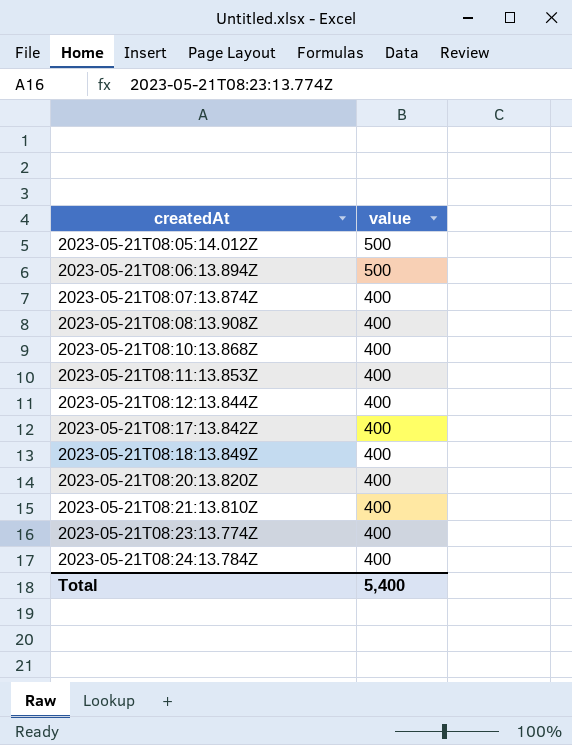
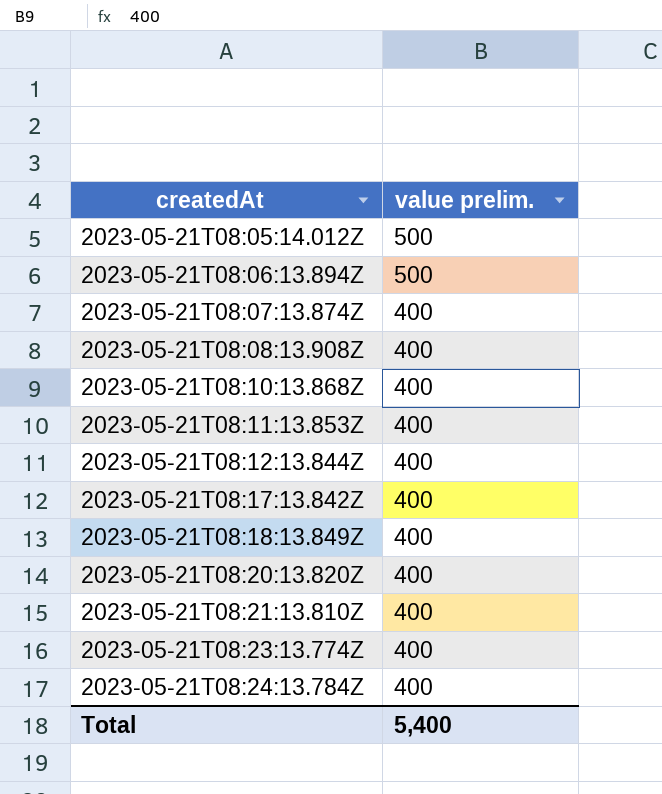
column name: value -> value prelim.

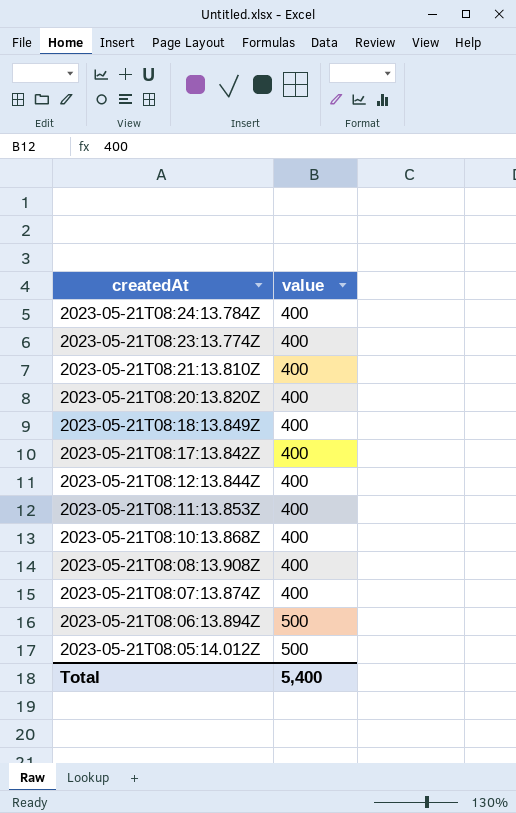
row order: createdAt ascending -> createdAt descending
column name: value prelim. -> value

